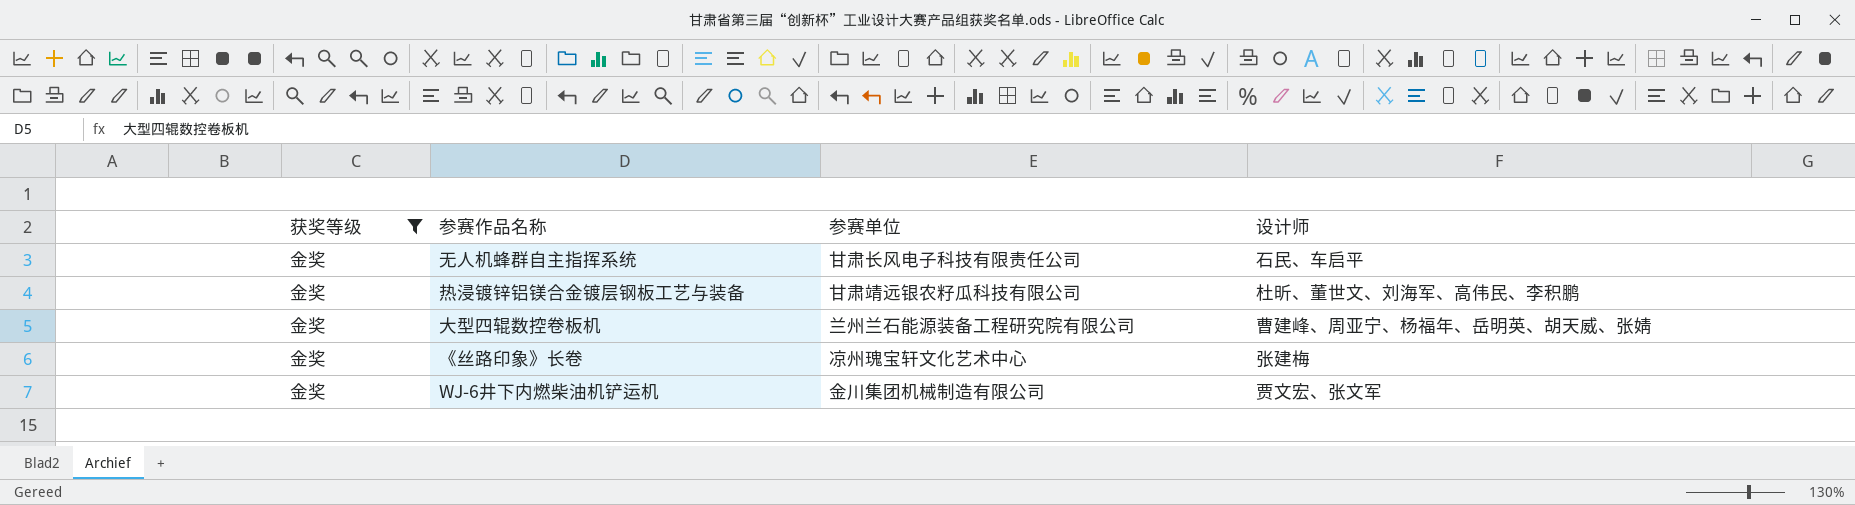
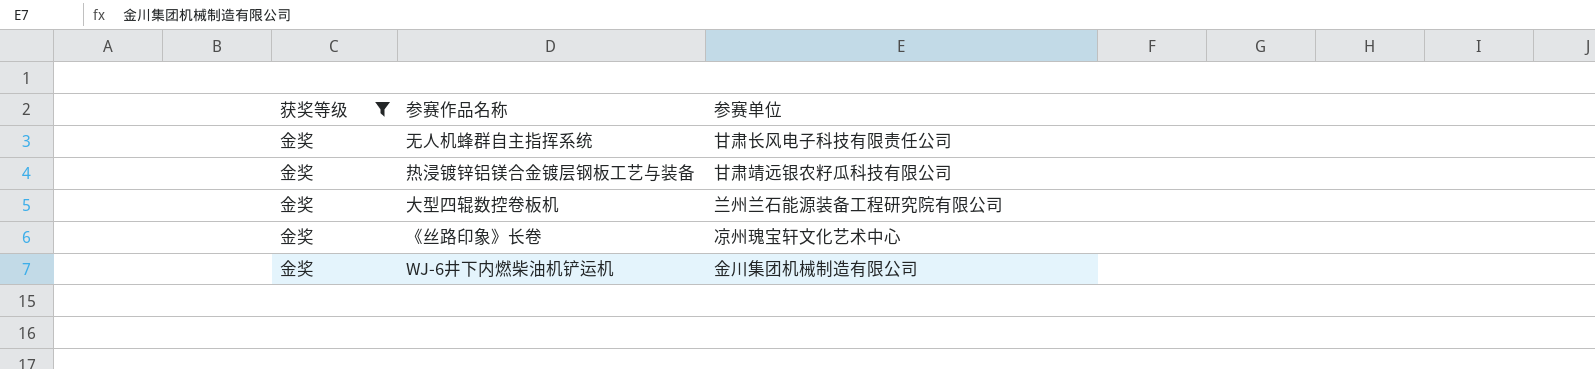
column 设计师 | position: 4 -> none

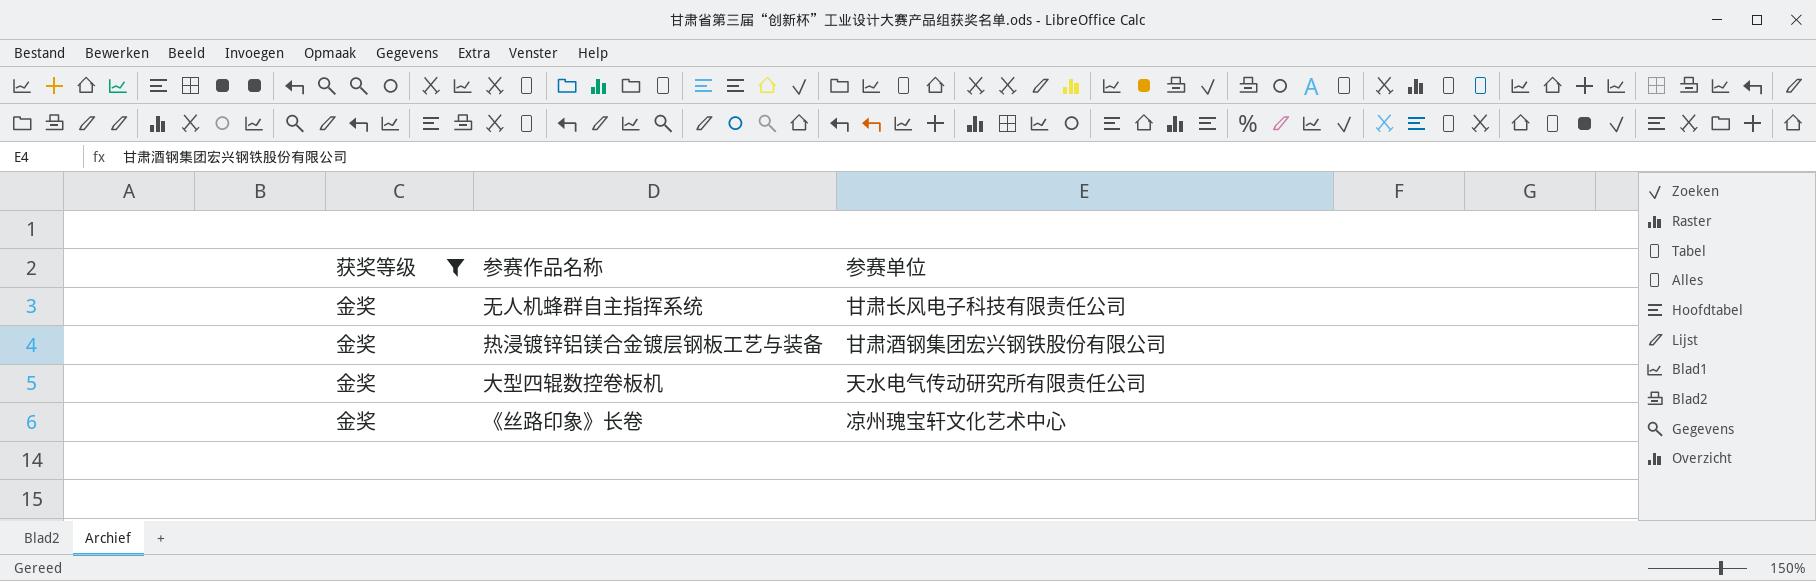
row WJ-6井下内燃柴油机铲运机: 金奖 | 金川集团机械制造有限公司 -> none
热浸镀锌铝镁合金镀层钢板工艺与装备 | 参赛单位: 甘肃靖远银农籽瓜科技有限公司 -> 甘肃酒钢集团宏兴钢铁股份有限公司
大型四辊数控卷板机 | 参赛单位: 兰州兰石能源装备工程研究院有限公司 -> 天水电气传动研究所有限责任公司

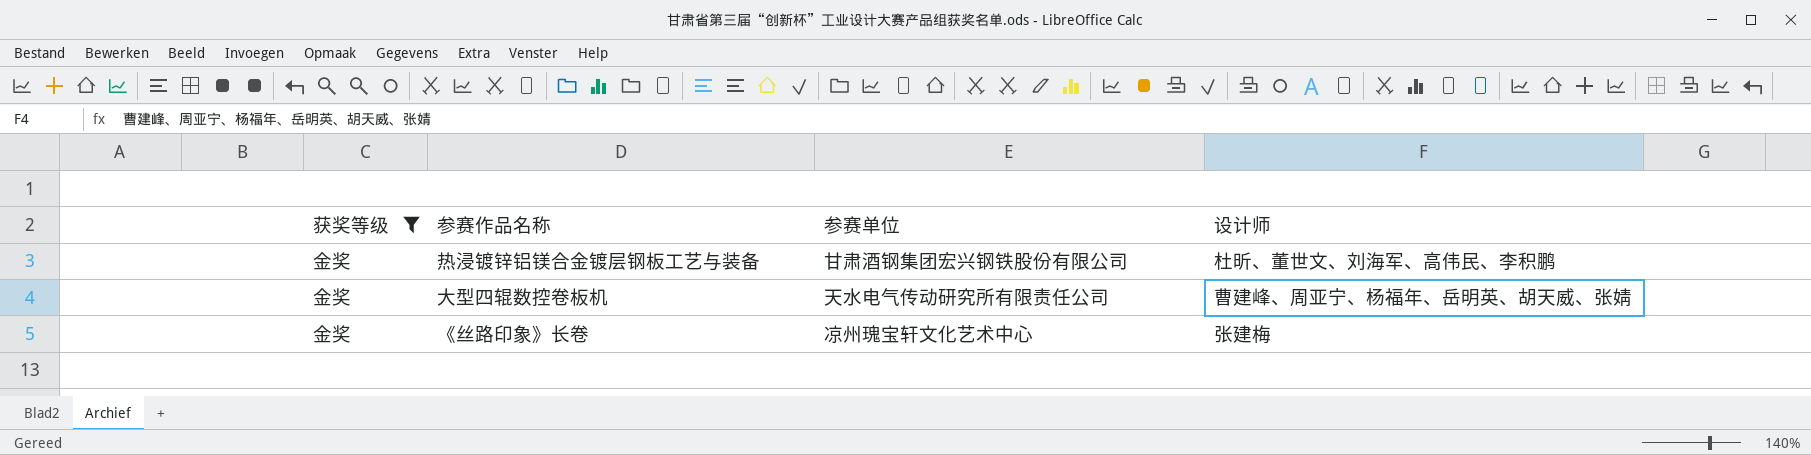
column 设计师 | position: none -> 4
row 无人机蜂群自主指挥系统: 金奖 | 甘肃长风电子科技有限责任公司 -> none

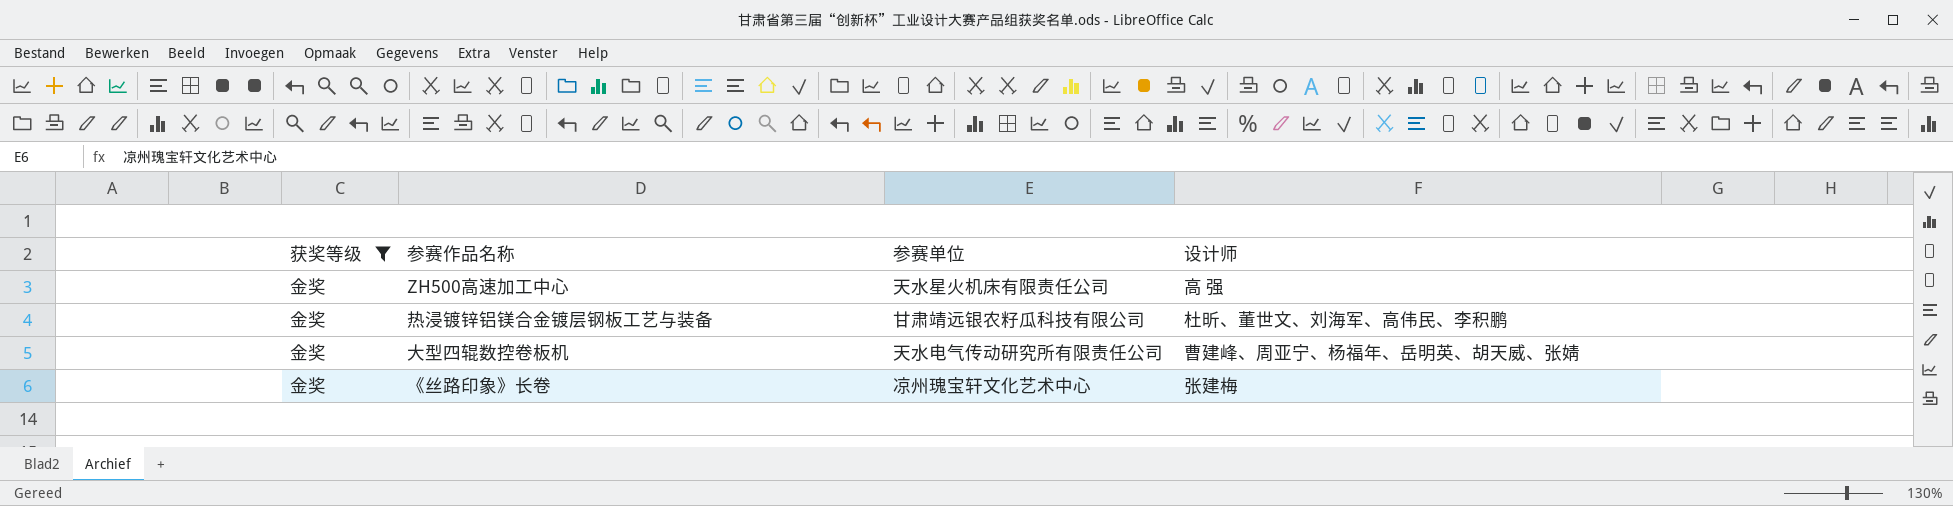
row ZH500高速加工中心: none -> 金奖 | 天水星火机床有限责任公司 | 高 强
热浸镀锌铝镁合金镀层钢板工艺与装备 | 参赛单位: 甘肃酒钢集团宏兴钢铁股份有限公司 -> 甘肃靖远银农籽瓜科技有限公司

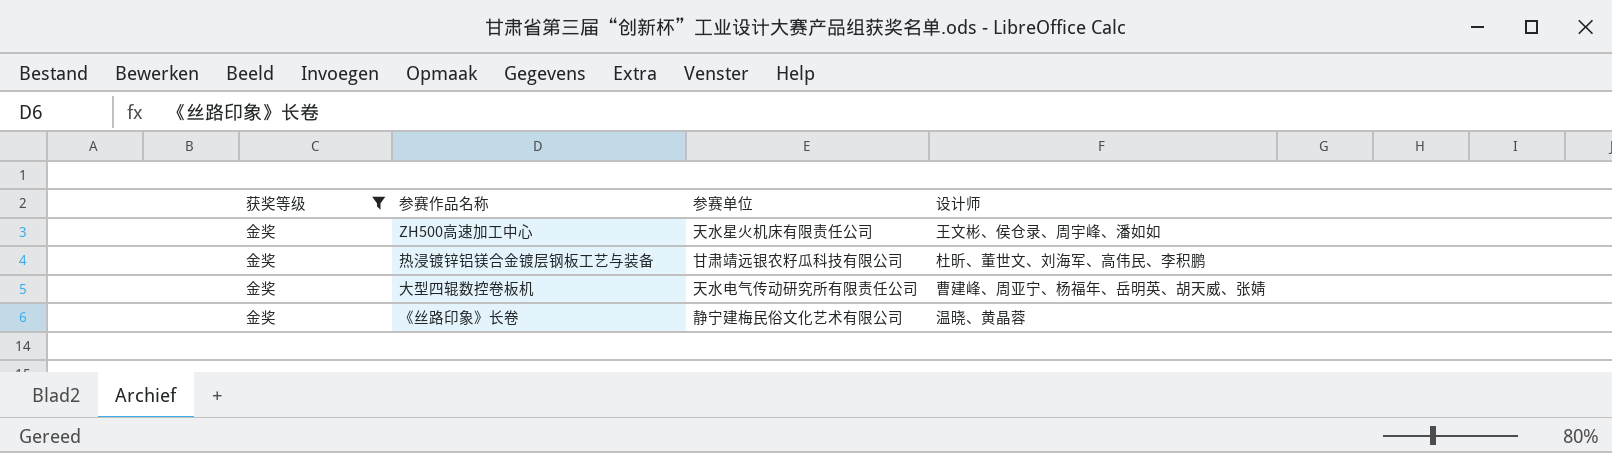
ZH500高速加工中心 | 设计师: 高 强 -> 王文彬、侯仓录、周宇峰、潘如如
《丝路印象》长卷 | 参赛单位: 凉州瑰宝轩文化艺术中心 -> 静宁建梅民俗文化艺术有限公司
《丝路印象》长卷 | 设计师: 张建梅 -> 温晓、黄晶蓉

